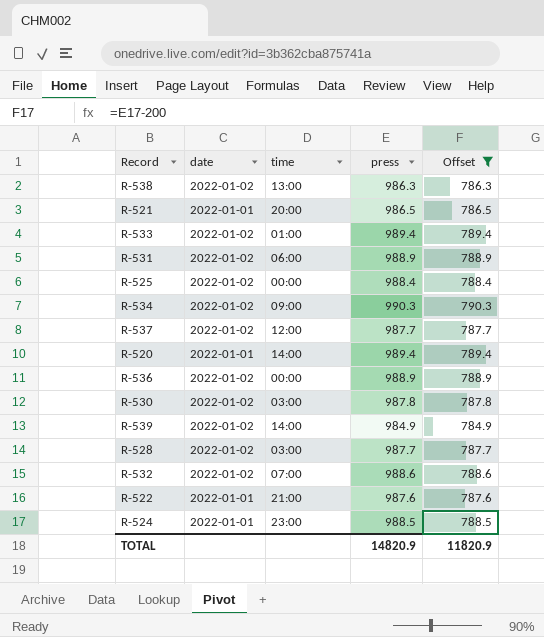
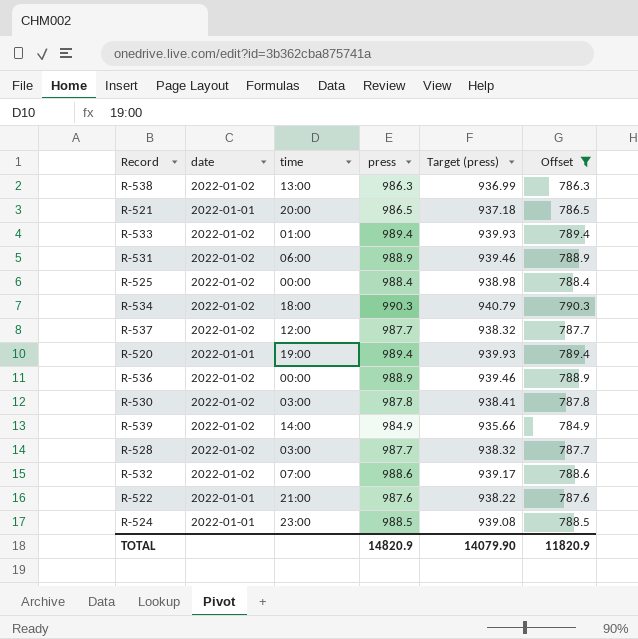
column Target (press) | formula: none -> [press] * 0.95
R-534 | time: 09:00 -> 18:00
R-520 | time: 14:00 -> 19:00

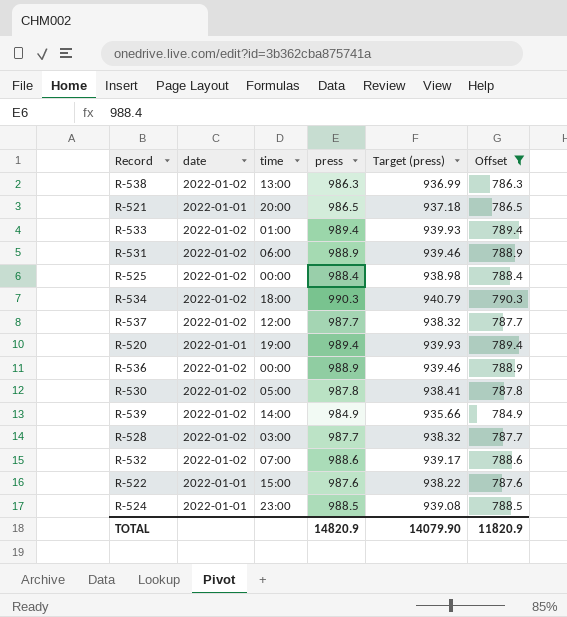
R-530 | time: 03:00 -> 05:00
R-522 | time: 21:00 -> 15:00

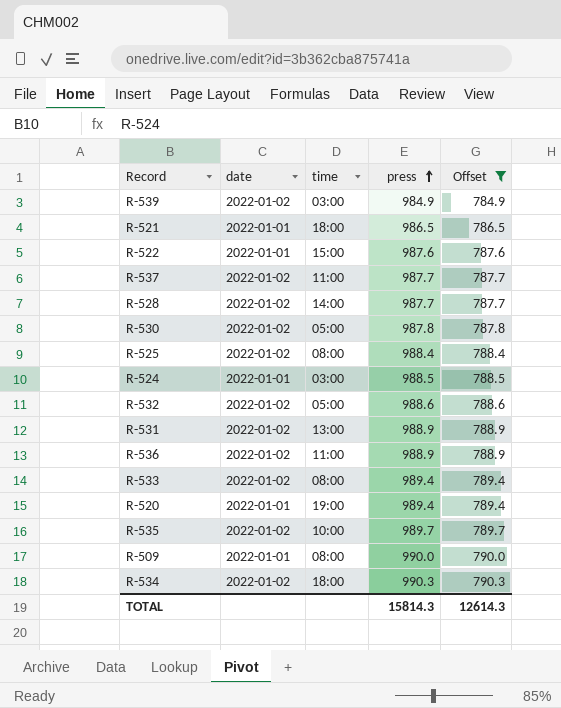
row order: none -> press ascending
column Target (press) | formula: [press] * 0.95 -> none
row R-538: 2022-01-02 | 13:00 | 986.3 | 936.99 | 786.3 -> none
R-539 | time: 14:00 -> 03:00
R-521 | time: 20:00 -> 18:00
R-537 | time: 12:00 -> 11:00
R-528 | time: 03:00 -> 14:00
R-525 | time: 00:00 -> 08:00
R-524 | time: 23:00 -> 03:00
R-532 | time: 07:00 -> 05:00
R-531 | time: 06:00 -> 13:00
R-536 | time: 00:00 -> 11:00
R-533 | time: 01:00 -> 08:00
row R-535: none -> 2022-01-02 | 10:00 | 989.7 | 789.7
row R-509: none -> 2022-01-01 | 08:00 | 990.0 | 790.0
TOTAL | press: 14820.9 -> 15814.3
TOTAL | Offset: 11820.9 -> 12614.3

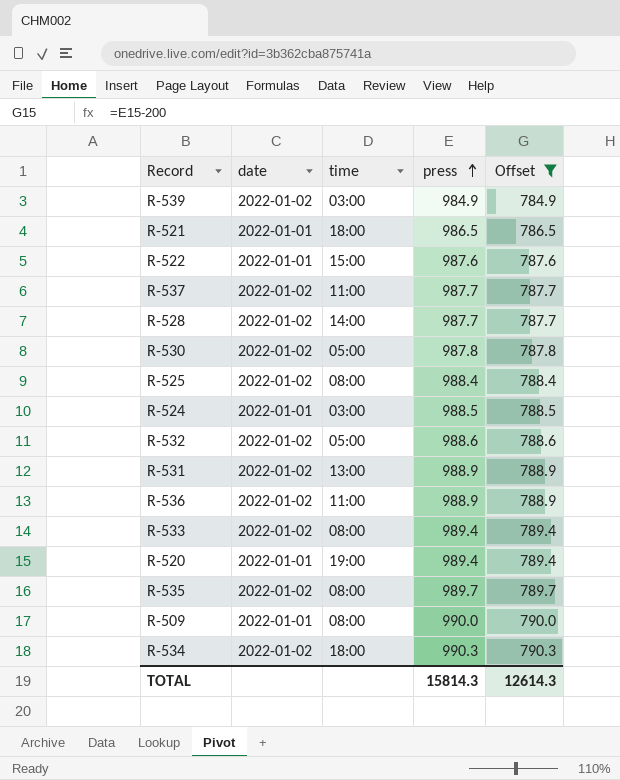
R-535 | time: 10:00 -> 08:00

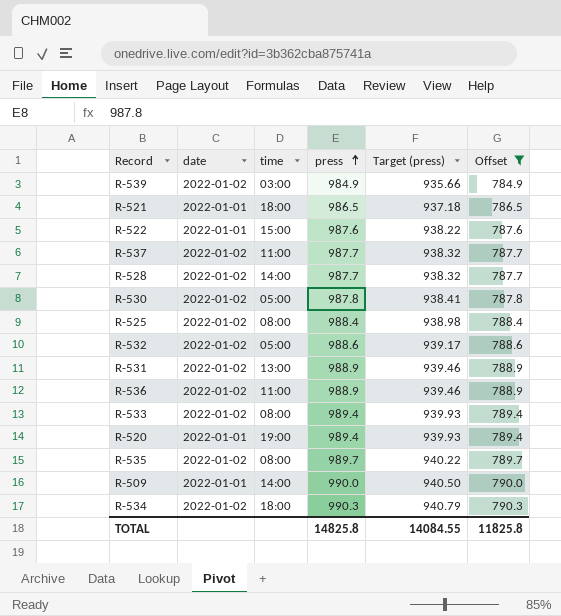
column Target (press) | formula: none -> [press] * 0.95
row R-524: 2022-01-01 | 03:00 | 988.5 | 788.5 -> none
R-509 | time: 08:00 -> 14:00
TOTAL | press: 15814.3 -> 14825.8
TOTAL | Offset: 12614.3 -> 11825.8

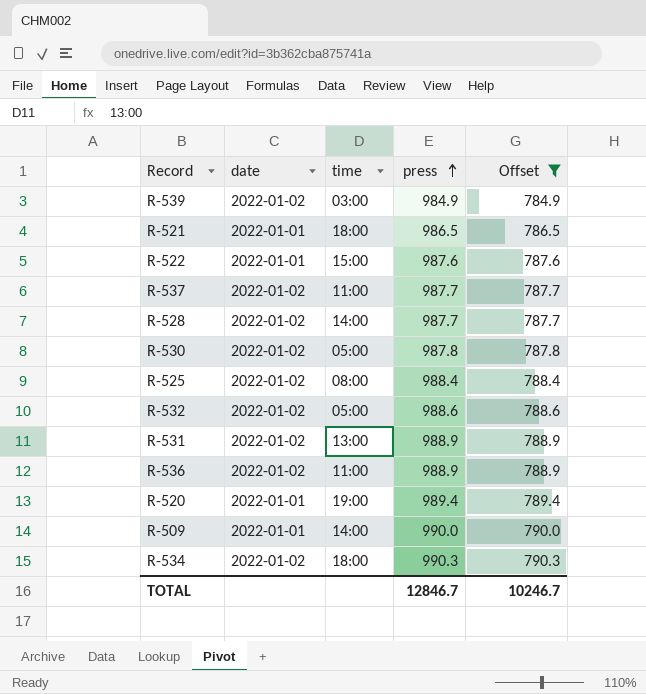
column Target (press) | formula: [press] * 0.95 -> none
row R-533: 2022-01-02 | 08:00 | 989.4 | 939.93 | 789.4 -> none
row R-535: 2022-01-02 | 08:00 | 989.7 | 940.22 | 789.7 -> none
TOTAL | press: 14825.8 -> 12846.7
TOTAL | Offset: 11825.8 -> 10246.7

